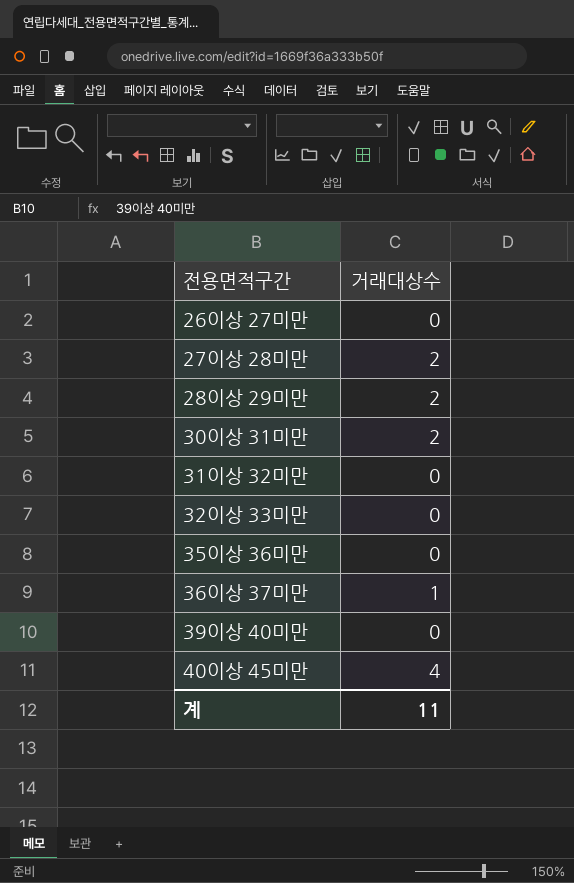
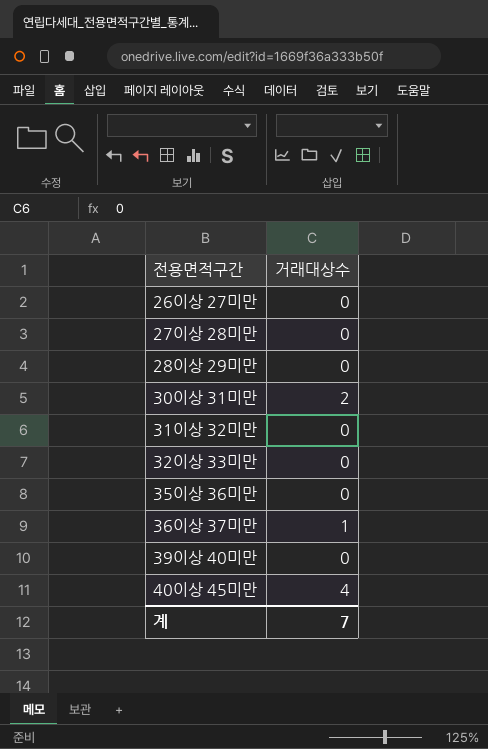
27이상 28미만 | 거래대상수: 2 -> 0
28이상 29미만 | 거래대상수: 2 -> 0
계 | 거래대상수: 11 -> 7

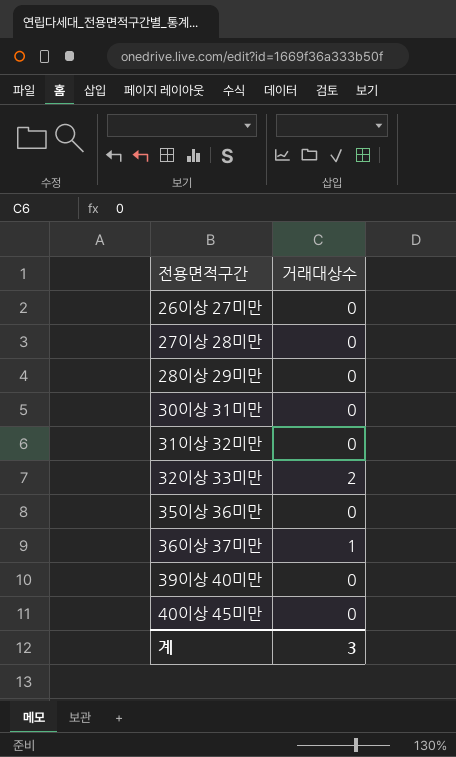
30이상 31미만 | 거래대상수: 2 -> 0
32이상 33미만 | 거래대상수: 0 -> 2
40이상 45미만 | 거래대상수: 4 -> 0
계 | 거래대상수: 7 -> 3

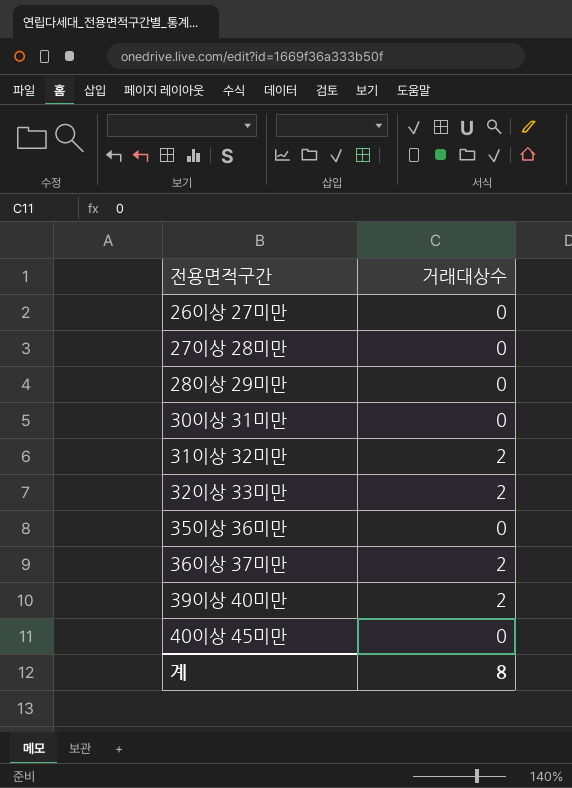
31이상 32미만 | 거래대상수: 0 -> 2
36이상 37미만 | 거래대상수: 1 -> 2
39이상 40미만 | 거래대상수: 0 -> 2
계 | 거래대상수: 3 -> 8

